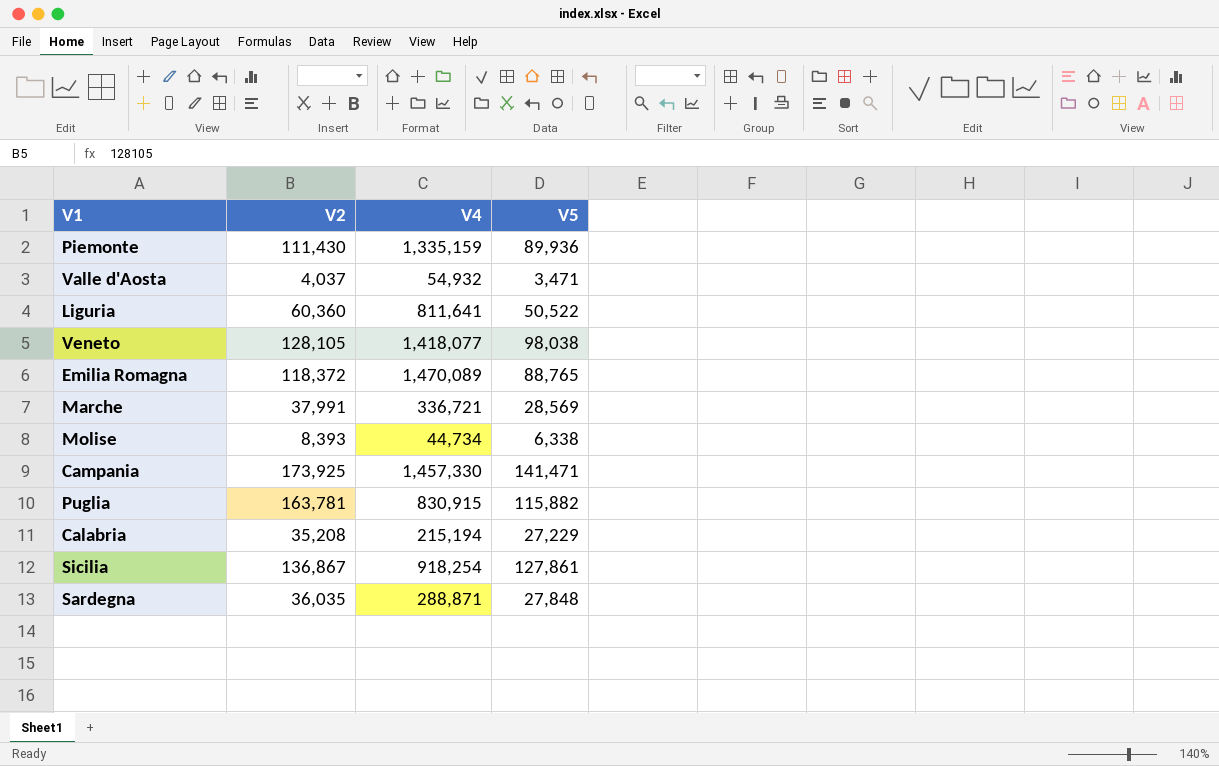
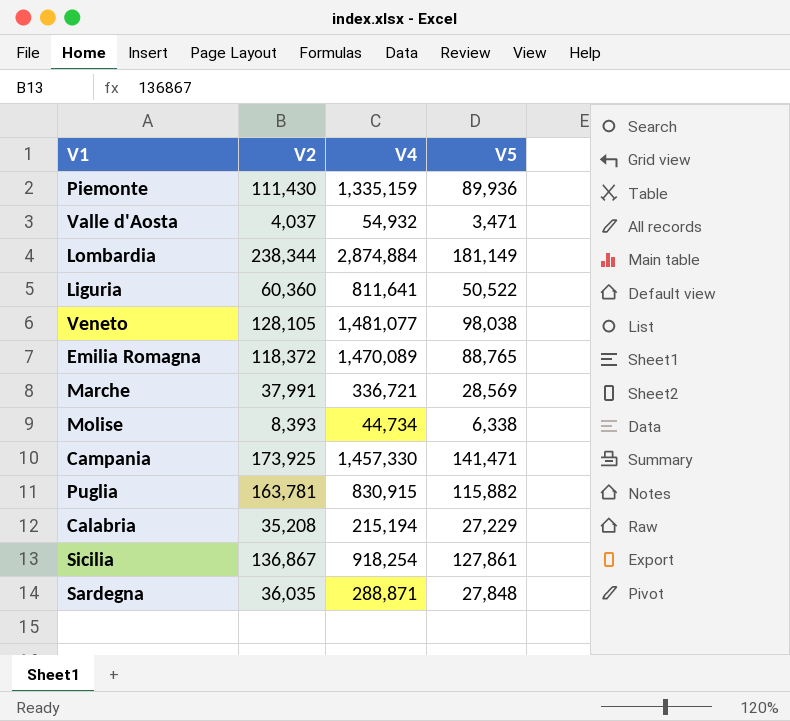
row Lombardia: none -> 238,344 | 2,874,884 | 181,149
Veneto | V4: 1,418,077 -> 1,481,077

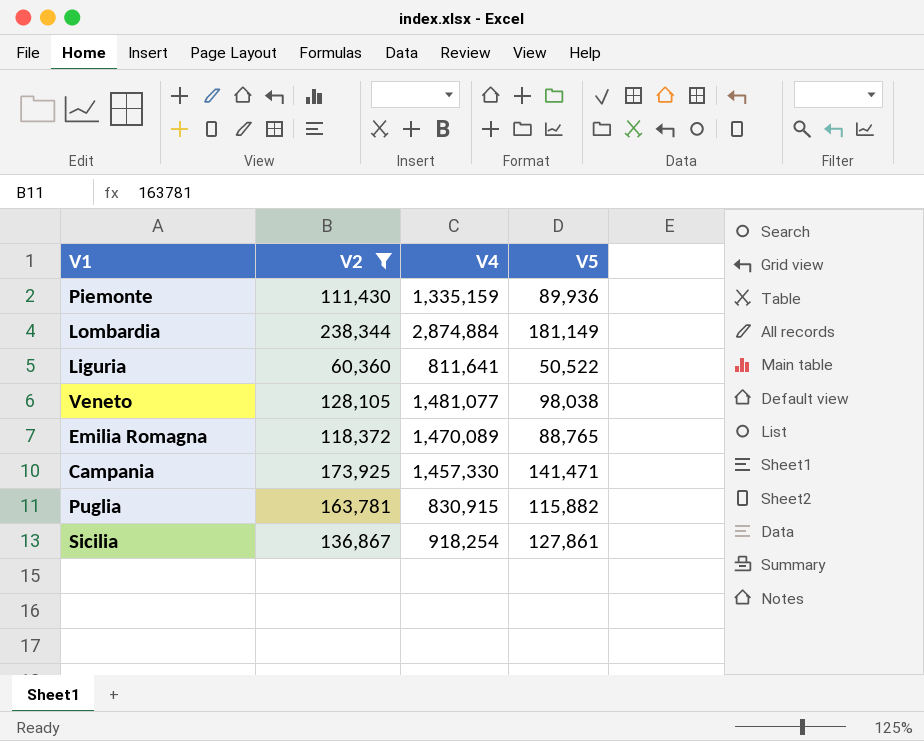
filter: none -> V2 >= 60,360

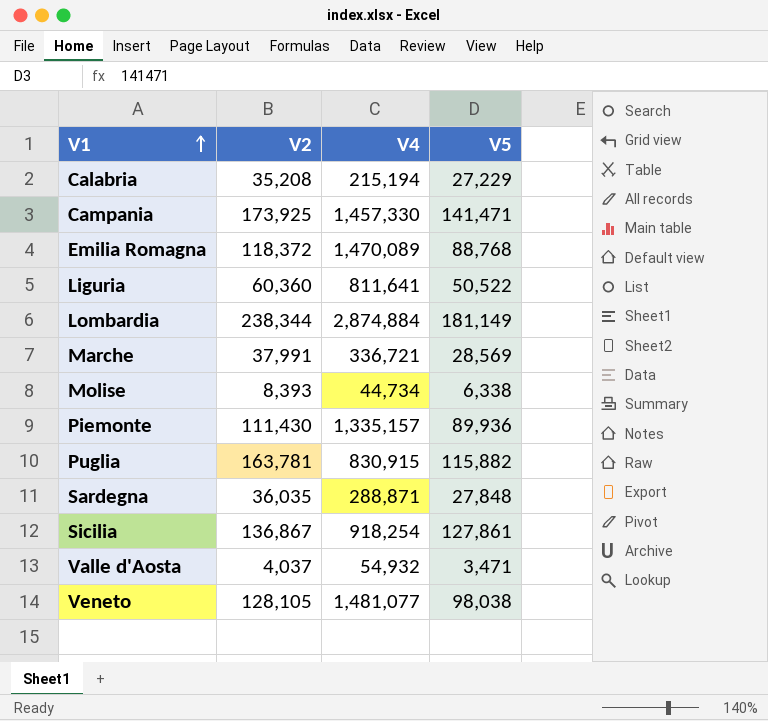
filter: V2 >= 60,360 -> none
row order: none -> V1 ascending
Emilia Romagna | V5: 88,765 -> 88,768
Piemonte | V4: 1,335,159 -> 1,335,157

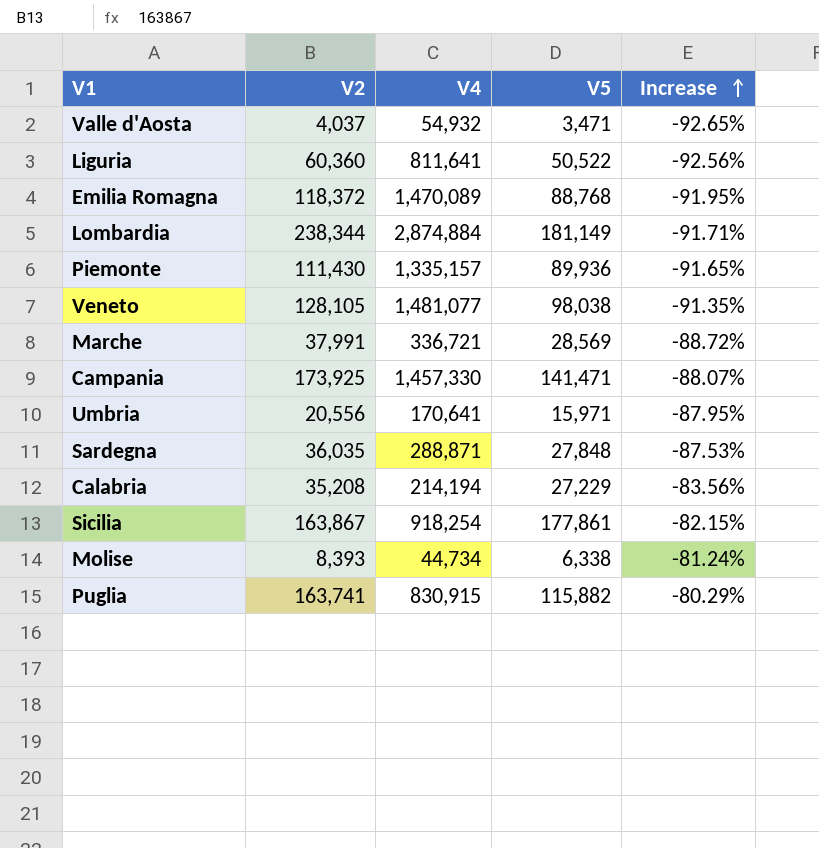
row order: V1 ascending -> Increase ascending
column Increase | formula: none -> ([V2] - [V4]) / [V4]
row Umbria: none -> 20,556 | 170,641 | 15,971 | -87.95%
Calabria | V4: 215,194 -> 214,194
Sicilia | V2: 136,867 -> 163,867
Sicilia | V5: 127,861 -> 177,861
Puglia | V2: 163,781 -> 163,741

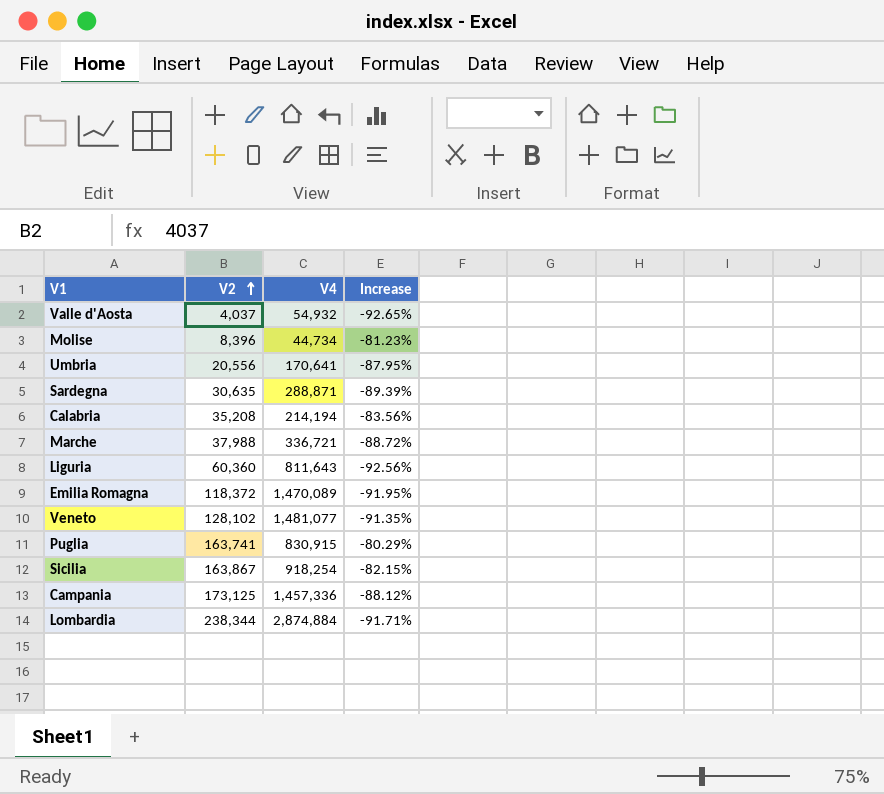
row order: Increase ascending -> V2 ascending
column V5 | position: 4 -> none
row Piemonte: 111,430 | 1,335,157 | 89,936 | -91.65% -> none
Molise | V2: 8,393 -> 8,396
Molise | Increase: -81.24% -> -81.23%
Sardegna | V2: 36,035 -> 30,635
Sardegna | Increase: -87.53% -> -89.39%
Marche | V2: 37,991 -> 37,988
Liguria | V4: 811,641 -> 811,643
Veneto | V2: 128,105 -> 128,102
Campania | V2: 173,925 -> 173,125
Campania | V4: 1,457,330 -> 1,457,336
Campania | Increase: -88.07% -> -88.12%

